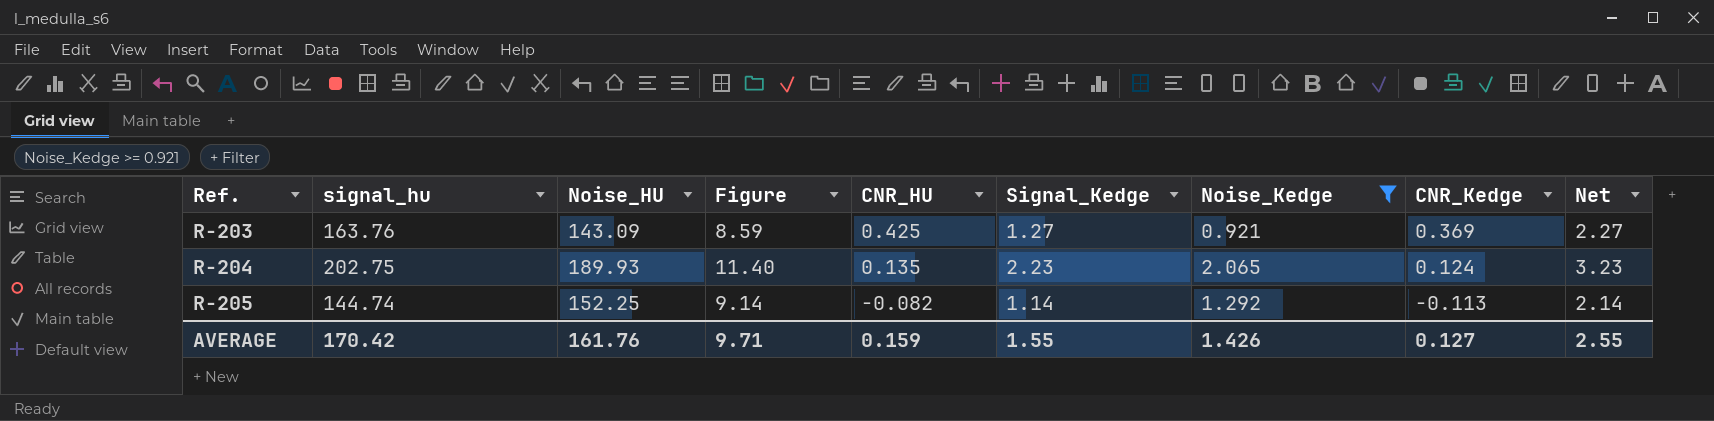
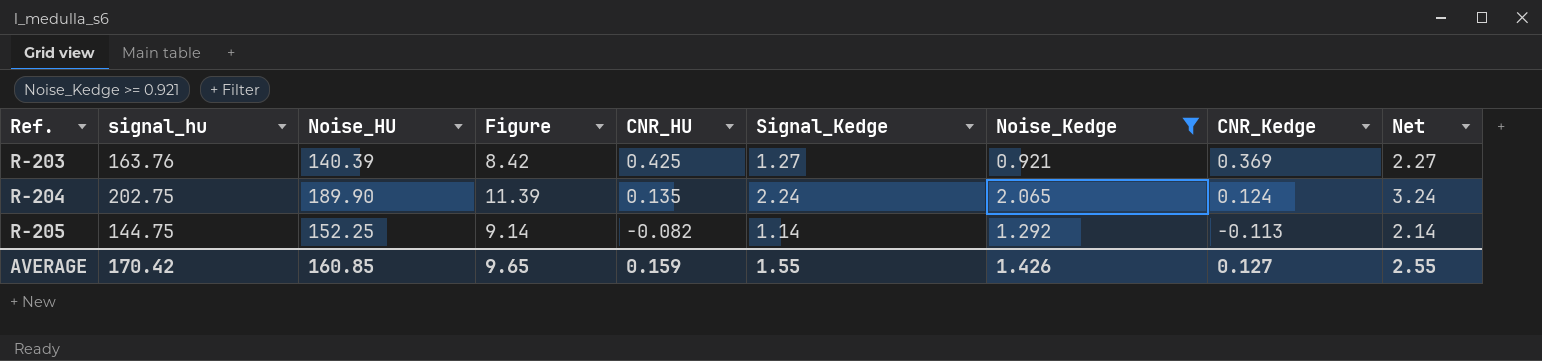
R-203 | Noise_HU: 143.09 -> 140.39
R-203 | Figure: 8.59 -> 8.42
R-204 | Noise_HU: 189.93 -> 189.90
R-204 | Figure: 11.40 -> 11.39
R-204 | Signal_Kedge: 2.23 -> 2.24
R-204 | Net: 3.23 -> 3.24
R-205 | signal_hu: 144.74 -> 144.75
AVERAGE | Noise_HU: 161.76 -> 160.85
AVERAGE | Figure: 9.71 -> 9.65

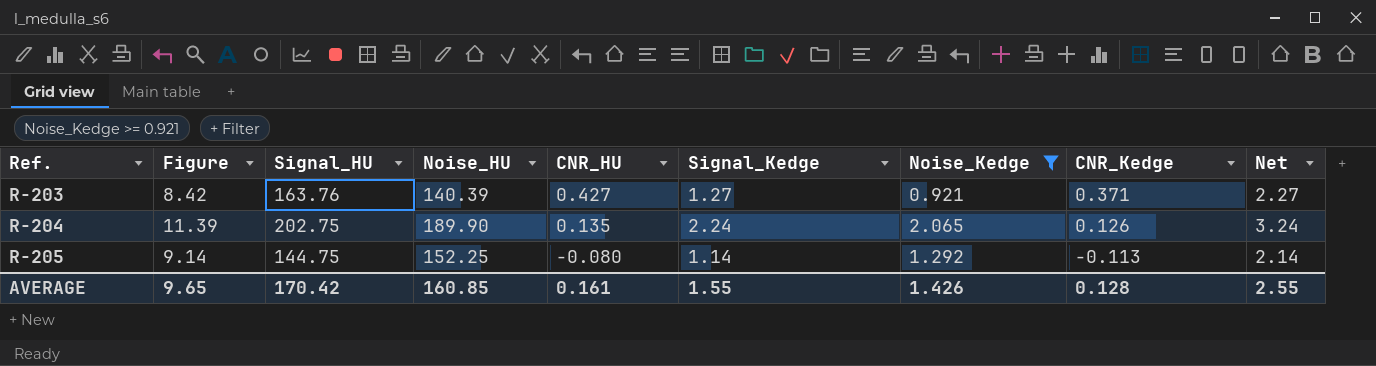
column Figure | position: 4 -> 2
column name: signal_hu -> Signal_HU
R-203 | CNR_HU: 0.425 -> 0.427
R-203 | CNR_Kedge: 0.369 -> 0.371
R-204 | CNR_Kedge: 0.124 -> 0.126
R-205 | CNR_HU: -0.082 -> -0.080
AVERAGE | CNR_HU: 0.159 -> 0.161
AVERAGE | CNR_Kedge: 0.127 -> 0.128

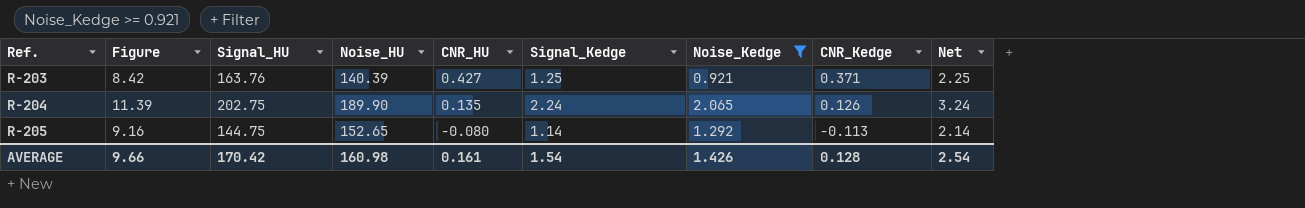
R-203 | Signal_Kedge: 1.27 -> 1.25
R-203 | Net: 2.27 -> 2.25
R-205 | Figure: 9.14 -> 9.16
R-205 | Noise_HU: 152.25 -> 152.65
AVERAGE | Figure: 9.65 -> 9.66
AVERAGE | Noise_HU: 160.85 -> 160.98
AVERAGE | Signal_Kedge: 1.55 -> 1.54
AVERAGE | Net: 2.55 -> 2.54

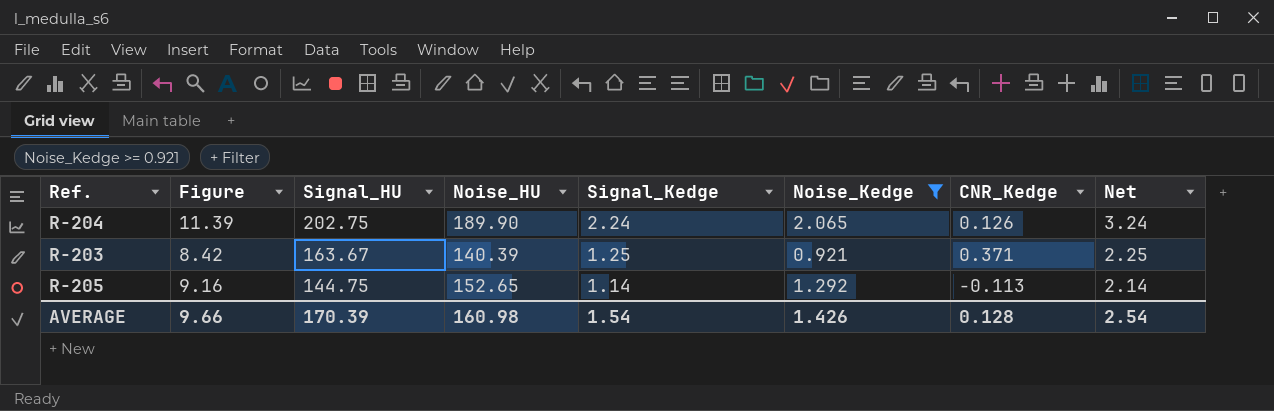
row order: Ref. ascending -> Signal_HU descending
column CNR_HU | position: 5 -> none
R-203 | Signal_HU: 163.76 -> 163.67
AVERAGE | Signal_HU: 170.42 -> 170.39

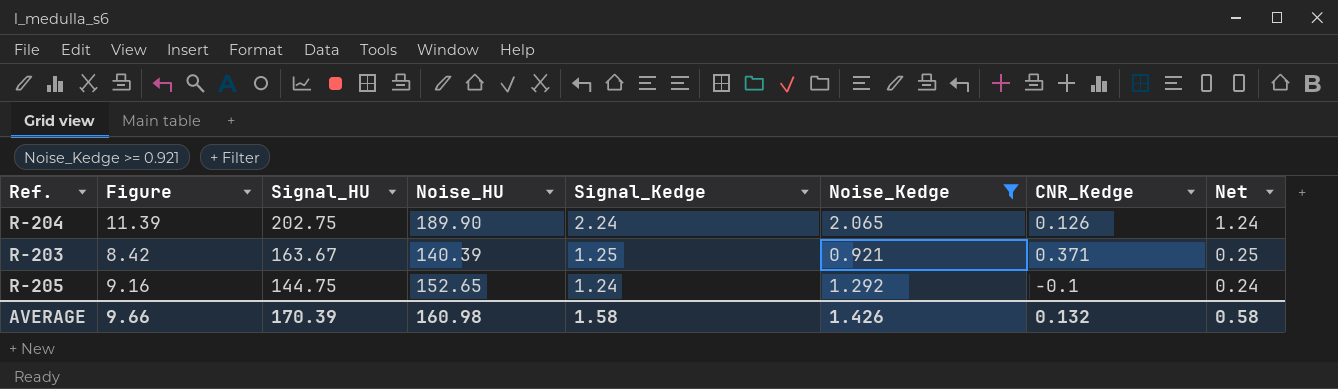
column Net | formula: [Signal_Kedge] + 1 -> [Signal_Kedge] - 1
R-205 | Signal_Kedge: 1.14 -> 1.24
R-205 | CNR_Kedge: -0.113 -> -0.1
AVERAGE | Signal_Kedge: 1.54 -> 1.58
AVERAGE | CNR_Kedge: 0.128 -> 0.132
AVERAGE | Net: 2.54 -> 0.58

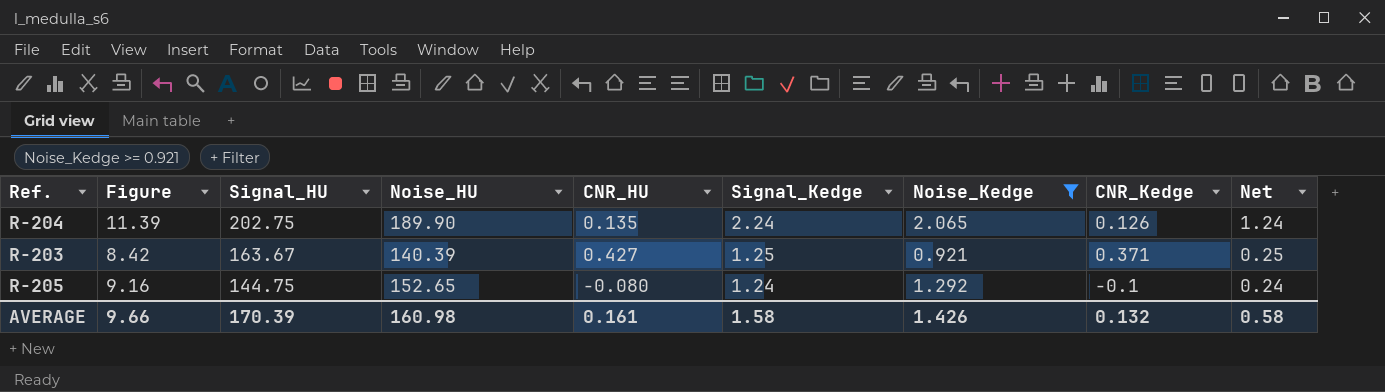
column CNR_HU | position: none -> 5

